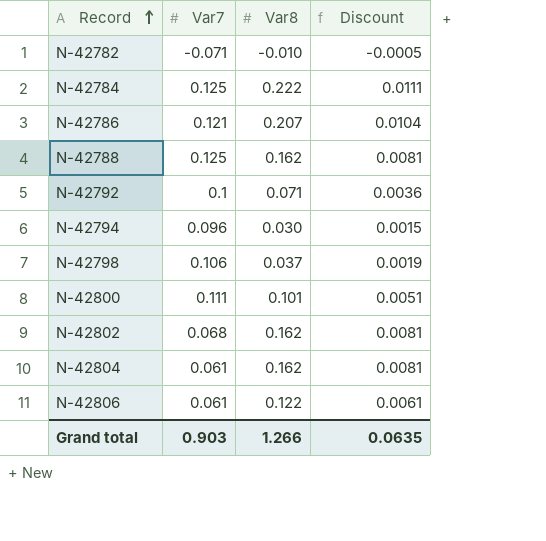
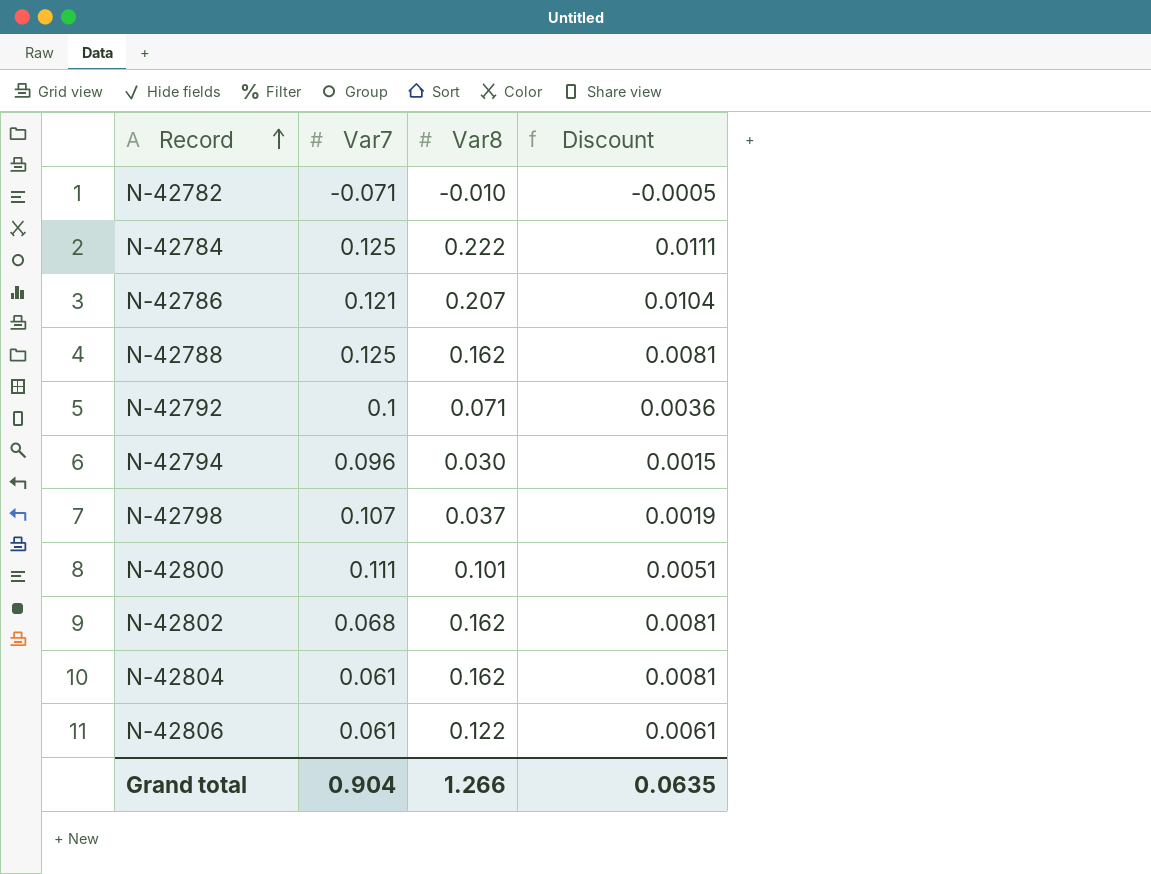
N-42798 | Var7: 0.106 -> 0.107
Grand total | Var7: 0.903 -> 0.904

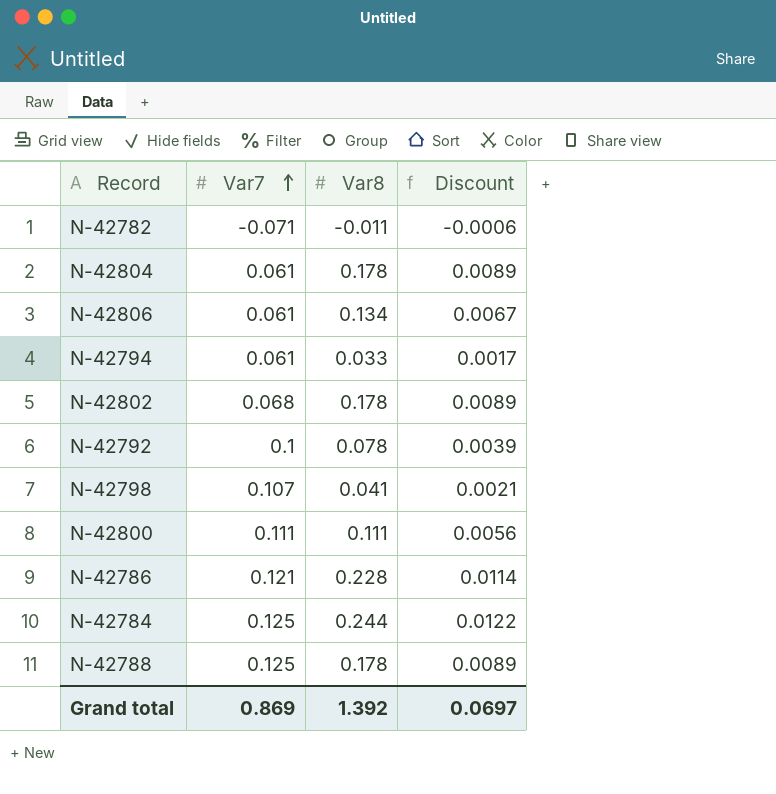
row order: Record ascending -> Var7 ascending
N-42782 | Var8: -0.010 -> -0.011
N-42782 | Discount: -0.0005 -> -0.0006
N-42804 | Var8: 0.162 -> 0.178
N-42804 | Discount: 0.0081 -> 0.0089
N-42806 | Var8: 0.122 -> 0.134
N-42806 | Discount: 0.0061 -> 0.0067
N-42794 | Var7: 0.096 -> 0.061
N-42794 | Var8: 0.030 -> 0.033
N-42794 | Discount: 0.0015 -> 0.0017
N-42802 | Var8: 0.162 -> 0.178
N-42802 | Discount: 0.0081 -> 0.0089
N-42792 | Var8: 0.071 -> 0.078
N-42792 | Discount: 0.0036 -> 0.0039
N-42798 | Var8: 0.037 -> 0.041
N-42798 | Discount: 0.0019 -> 0.0021
N-42800 | Var8: 0.101 -> 0.111
N-42800 | Discount: 0.0051 -> 0.0056
N-42786 | Var8: 0.207 -> 0.228
N-42786 | Discount: 0.0104 -> 0.0114
N-42784 | Var8: 0.222 -> 0.244
N-42784 | Discount: 0.0111 -> 0.0122
N-42788 | Var8: 0.162 -> 0.178
N-42788 | Discount: 0.0081 -> 0.0089
Grand total | Var7: 0.904 -> 0.869
Grand total | Var8: 1.266 -> 1.392
Grand total | Discount: 0.0635 -> 0.0697

